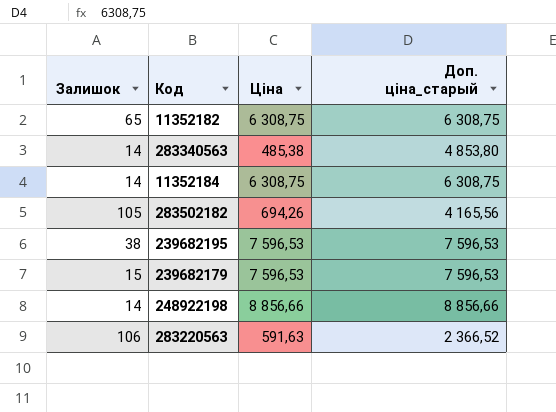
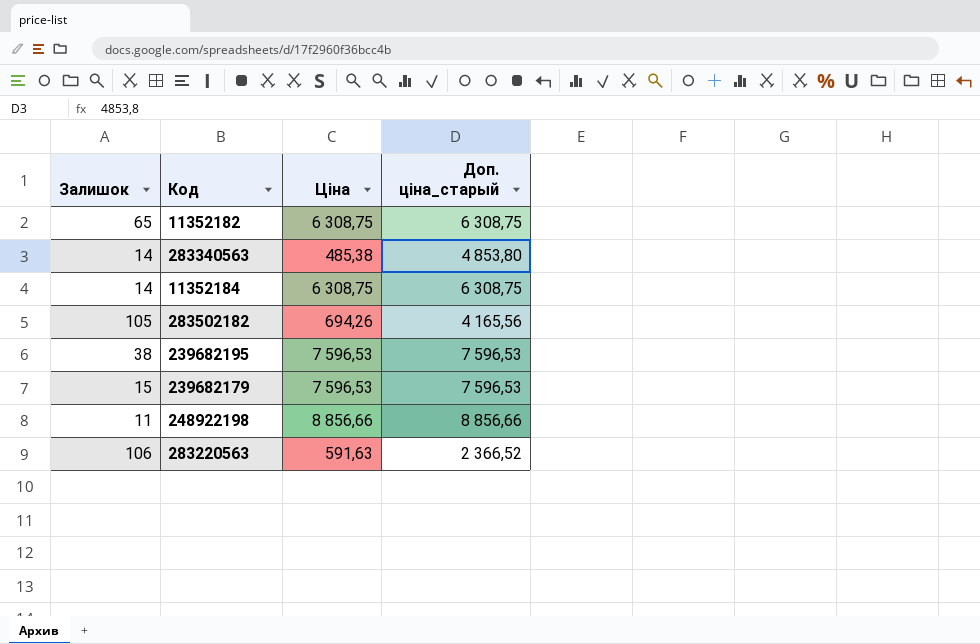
248922198 | Залишок: 14 -> 11

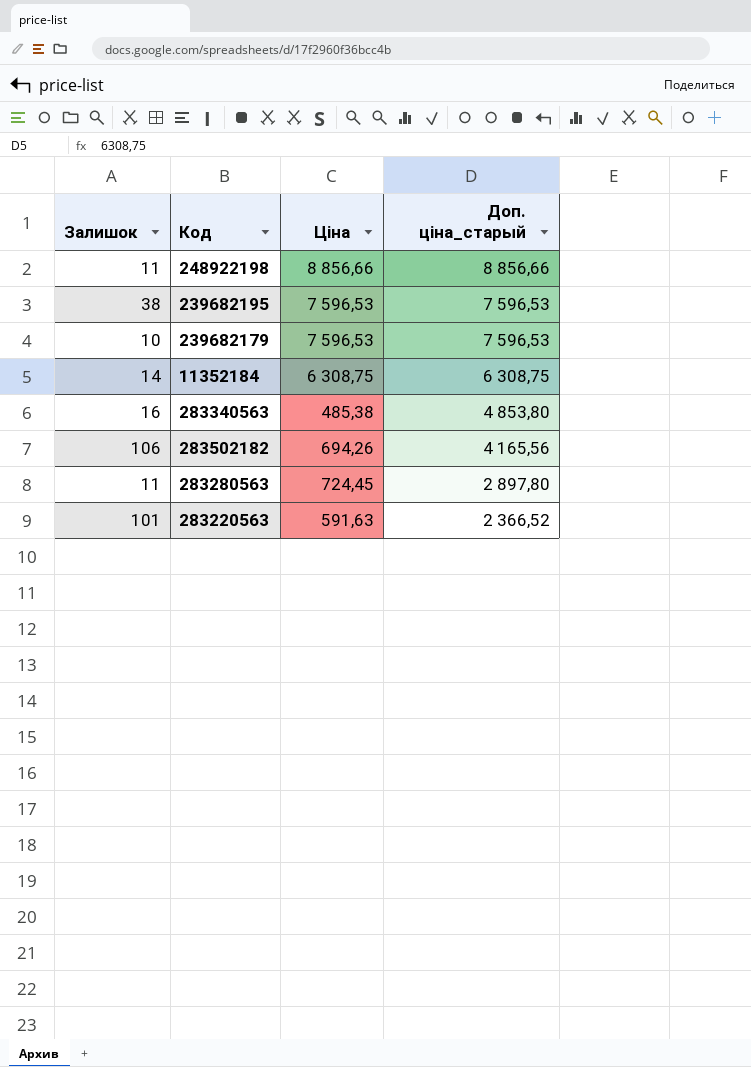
row order: none -> Доп. ціна_старый descending
row 11352182: 65 | 6 308,75 | 6 308,75 -> none
239682179 | Залишок: 15 -> 10
283340563 | Залишок: 14 -> 16
283502182 | Залишок: 105 -> 106
row 283280563: none -> 11 | 724,45 | 2 897,80
283220563 | Залишок: 106 -> 101

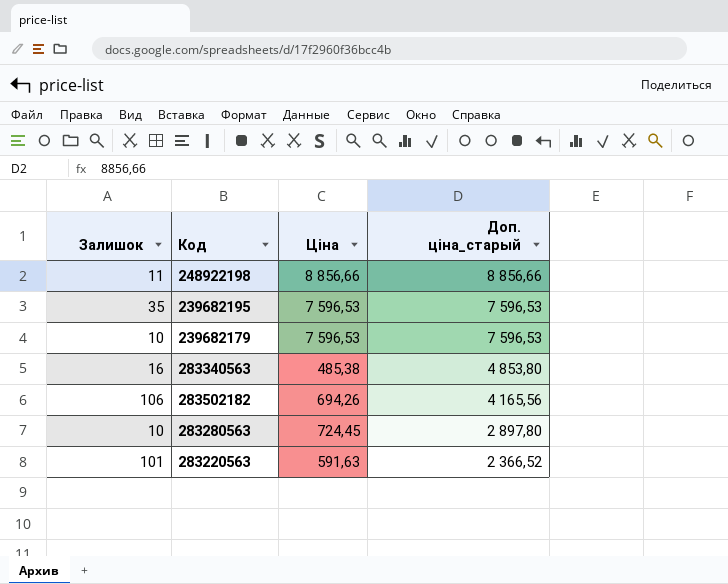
row 11352184: 14 | 6 308,75 | 6 308,75 -> none
239682195 | Залишок: 38 -> 35
283280563 | Залишок: 11 -> 10

